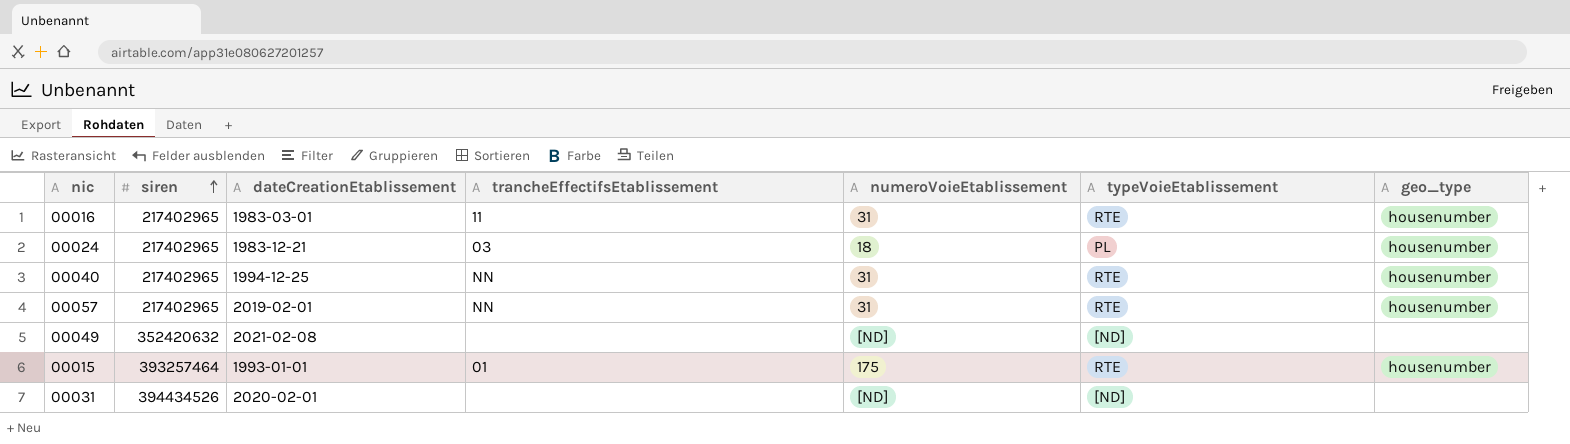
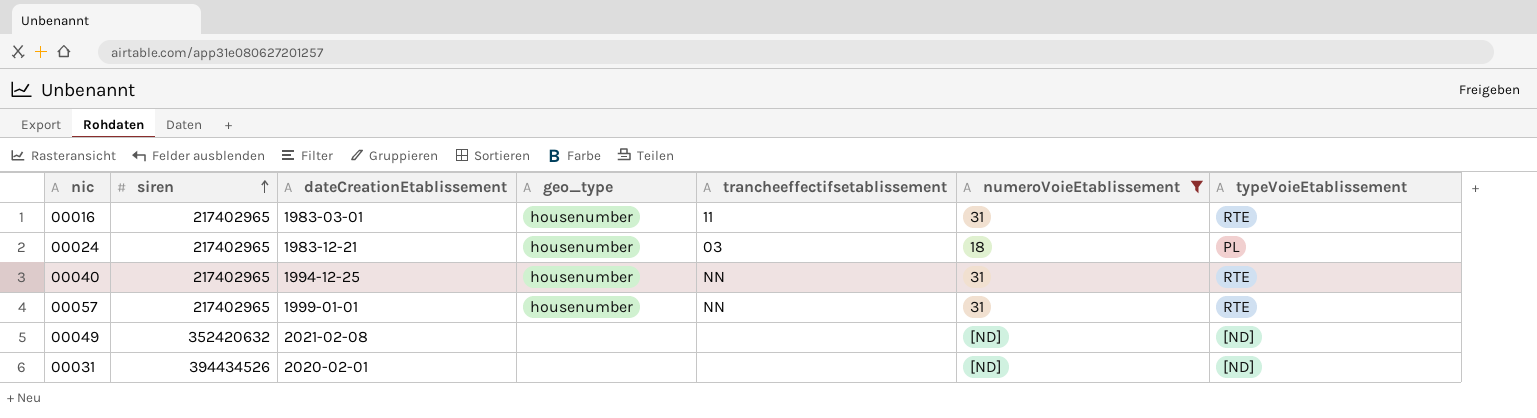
filter: none -> numeroVoieEtablissement != 175
column geo_type | position: 7 -> 4
column name: trancheEffectifsEtablissement -> trancheeffectifsetablissement
00057 | dateCreationEtablissement: 2019-02-01 -> 1999-01-01

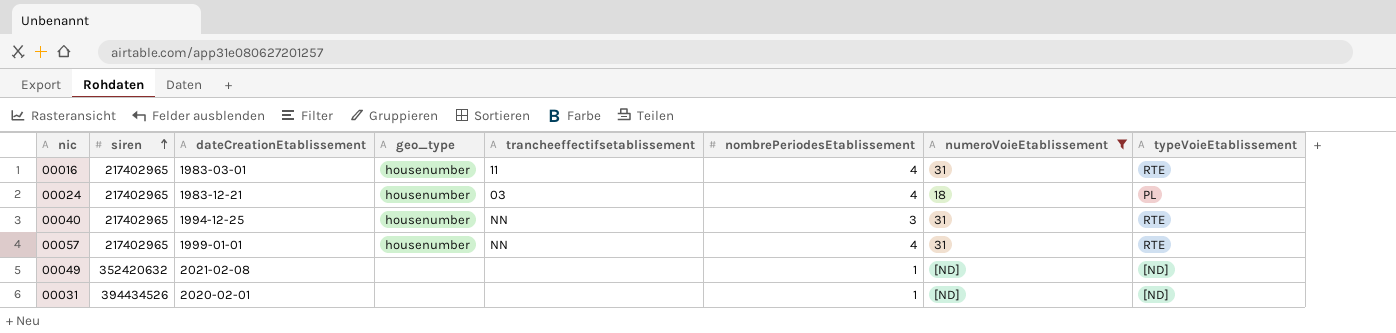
column nombrePeriodesEtablissement | position: none -> 6

